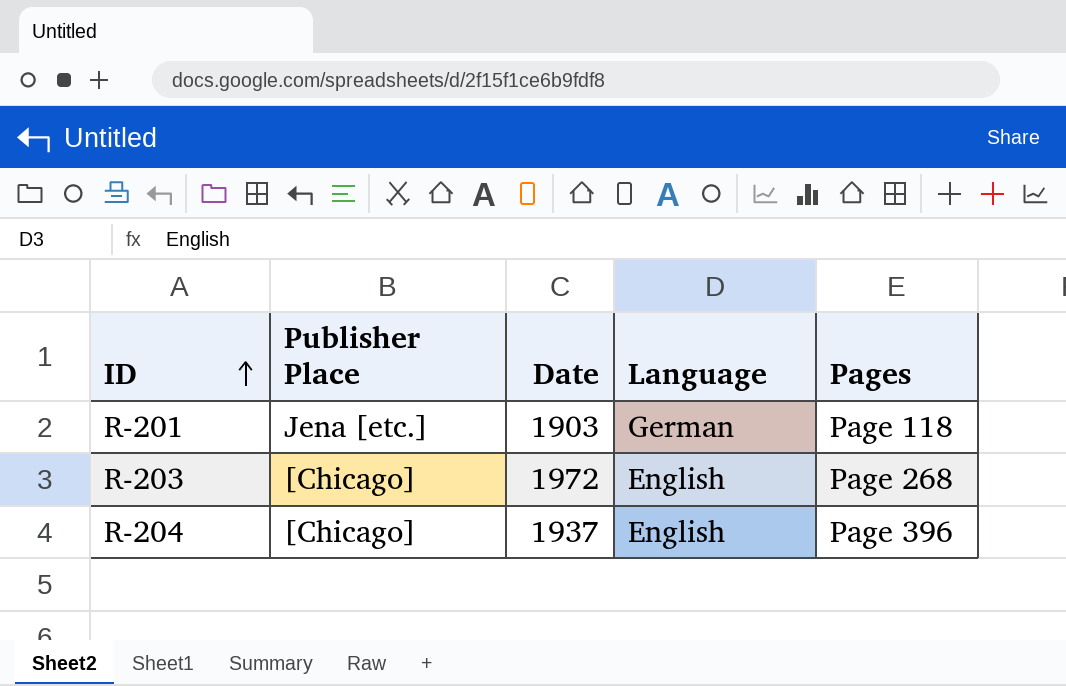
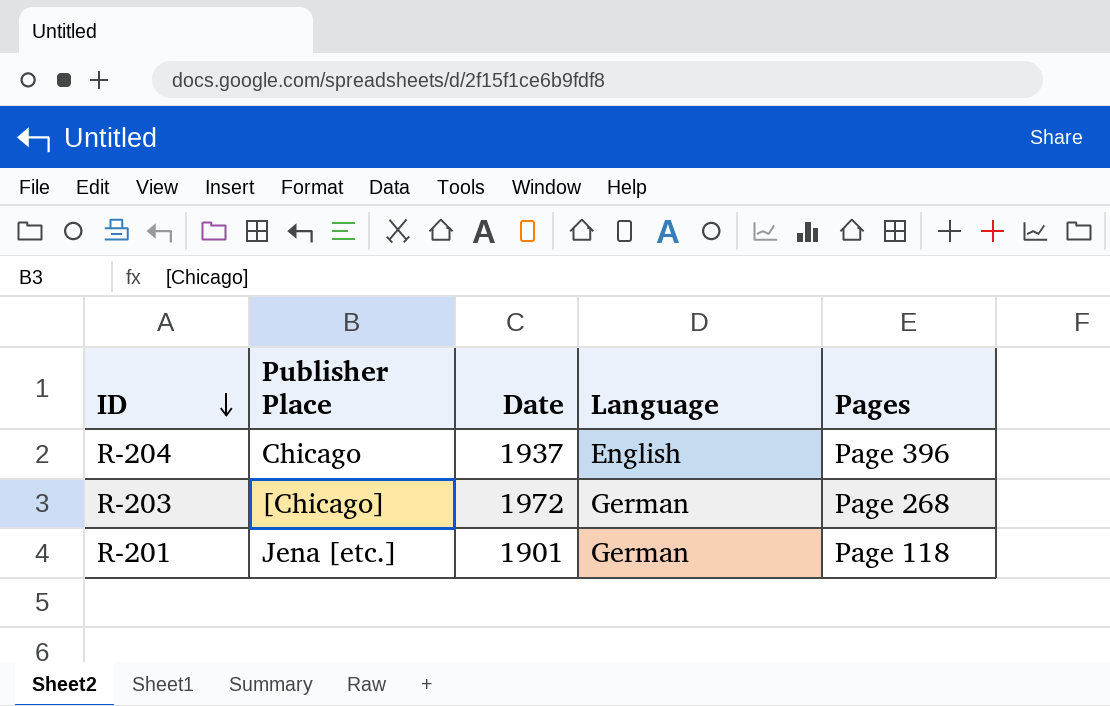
row order: ID ascending -> ID descending
R-204 | Publisher Place: [Chicago] -> Chicago
R-203 | Language: English -> German
R-201 | Date: 1903 -> 1901

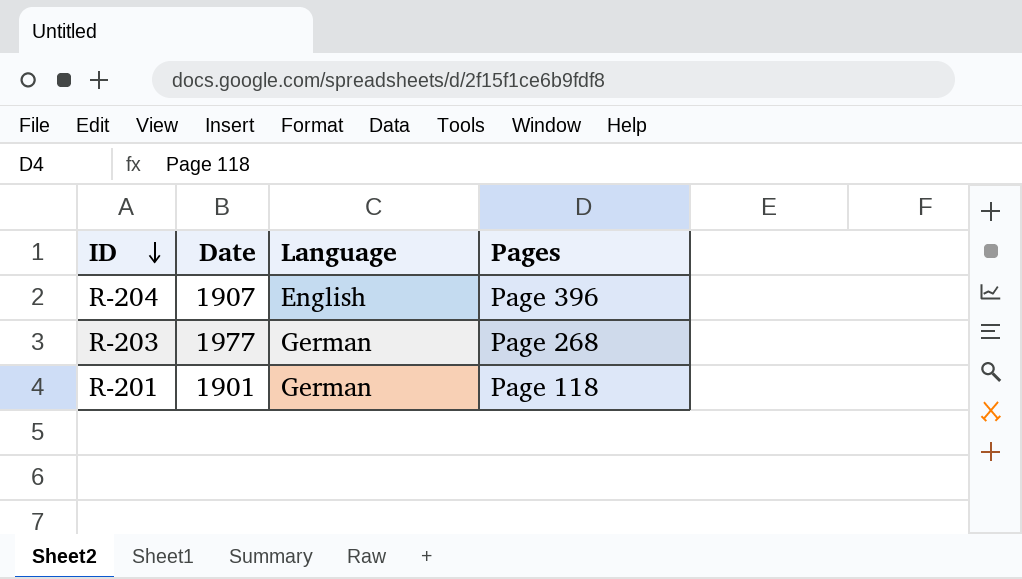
column Publisher Place | position: 2 -> none
R-204 | Date: 1937 -> 1907
R-203 | Date: 1972 -> 1977

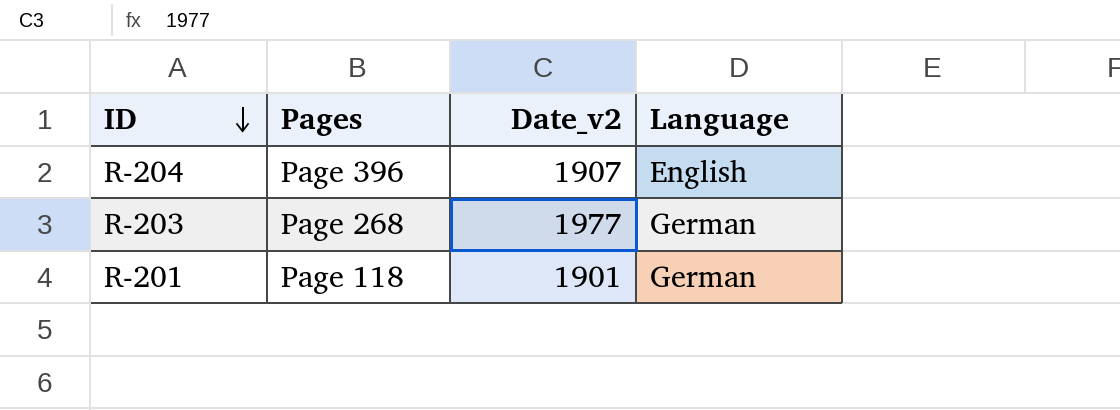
column Pages | position: 4 -> 2
column name: Date -> Date_v2

